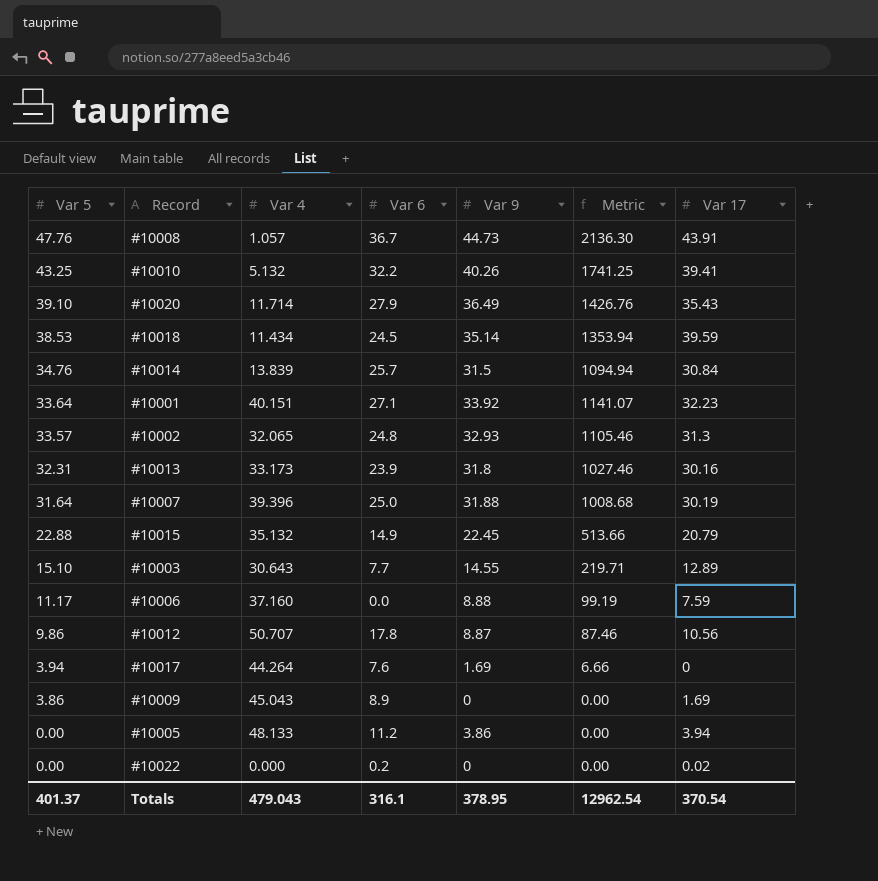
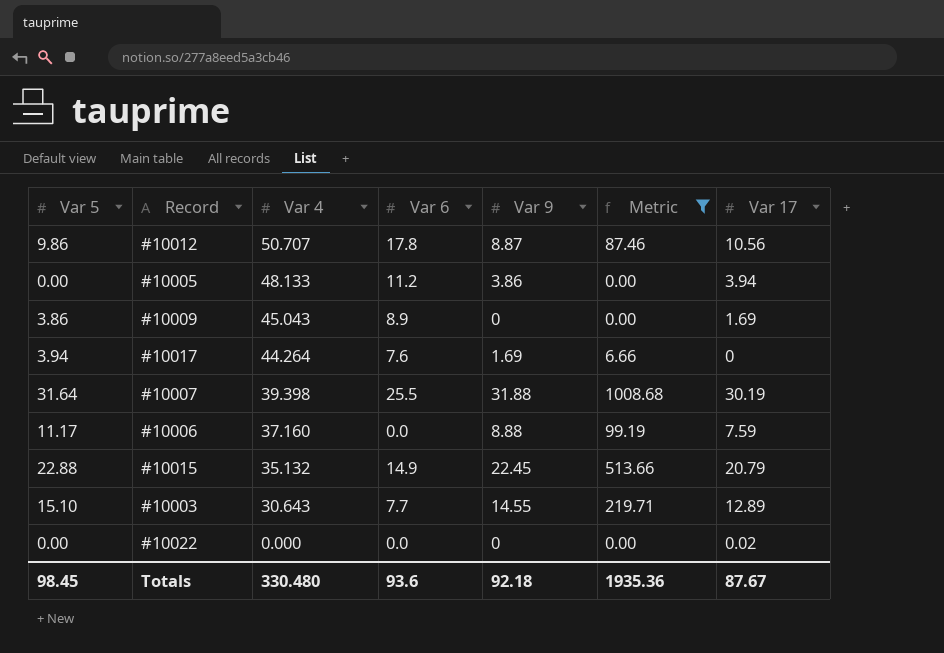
filter: none -> Metric <= 1008.68
row order: Var 5 descending -> Var 4 descending
#10007 | Var 4: 39.396 -> 39.398
#10007 | Var 6: 25.0 -> 25.5
#10022 | Var 6: 0.2 -> 0.0
Totals | Var 5: 401.37 -> 98.45
Totals | Var 4: 479.043 -> 330.480
Totals | Var 6: 316.1 -> 93.6
Totals | Var 9: 378.95 -> 92.18
Totals | Metric: 12962.54 -> 1935.36
Totals | Var 17: 370.54 -> 87.67

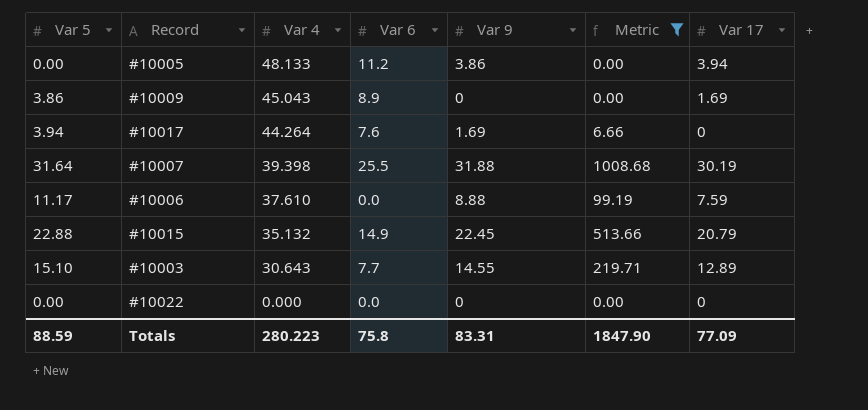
row #10012: 9.86 | 50.707 | 17.8 | 8.87 | 87.46 | 10.56 -> none
#10006 | Var 4: 37.160 -> 37.610
#10022 | Var 17: 0.02 -> 0
Totals | Var 5: 98.45 -> 88.59
Totals | Var 4: 330.480 -> 280.223
Totals | Var 6: 93.6 -> 75.8
Totals | Var 9: 92.18 -> 83.31
Totals | Metric: 1935.36 -> 1847.90
Totals | Var 17: 87.67 -> 77.09

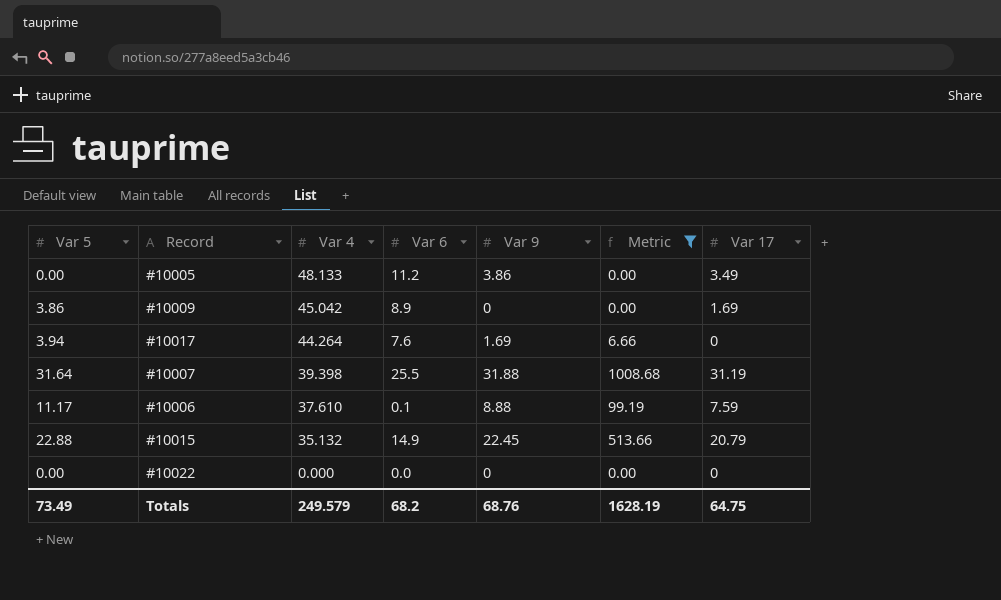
row #10003: 15.10 | 30.643 | 7.7 | 14.55 | 219.71 | 12.89 -> none
#10005 | Var 17: 3.94 -> 3.49
#10009 | Var 4: 45.043 -> 45.042
#10007 | Var 17: 30.19 -> 31.19
#10006 | Var 6: 0.0 -> 0.1
Totals | Var 5: 88.59 -> 73.49
Totals | Var 4: 280.223 -> 249.579
Totals | Var 6: 75.8 -> 68.2
Totals | Var 9: 83.31 -> 68.76
Totals | Metric: 1847.90 -> 1628.19
Totals | Var 17: 77.09 -> 64.75

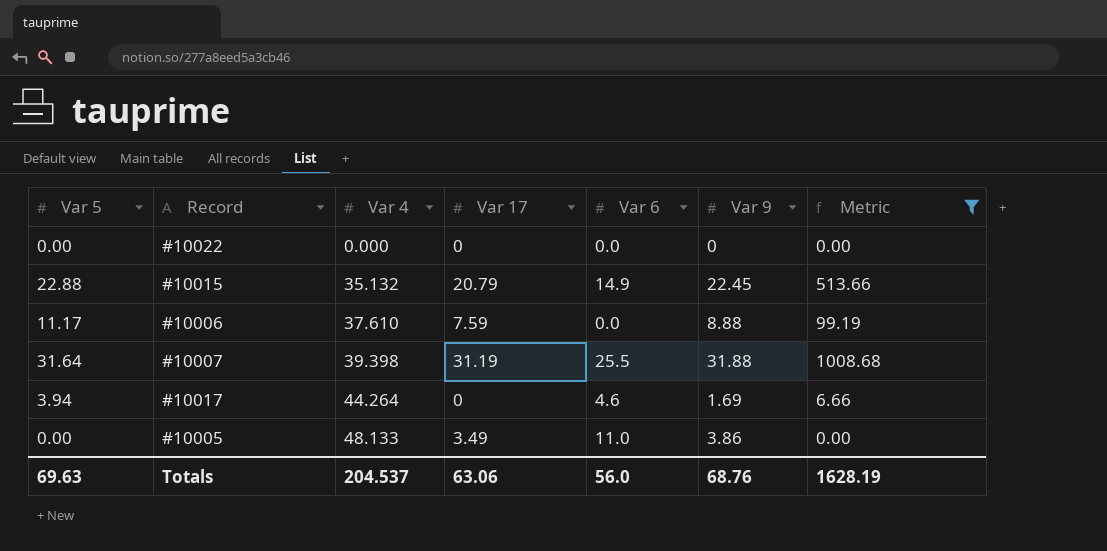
row order: Var 4 descending -> Var 4 ascending
column Var 17 | position: 7 -> 4
row #10009: 3.86 | 45.042 | 8.9 | 0 | 0.00 | 1.69 -> none
#10006 | Var 6: 0.1 -> 0.0
#10017 | Var 6: 7.6 -> 4.6
#10005 | Var 6: 11.2 -> 11.0
Totals | Var 5: 73.49 -> 69.63
Totals | Var 4: 249.579 -> 204.537
Totals | Var 17: 64.75 -> 63.06
Totals | Var 6: 68.2 -> 56.0

